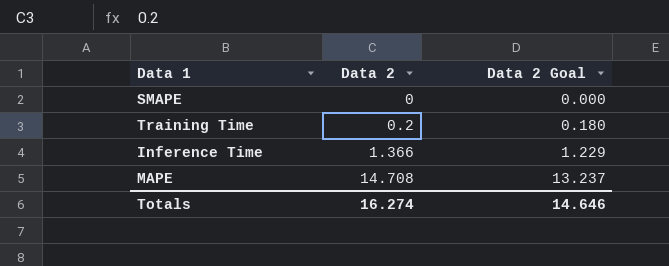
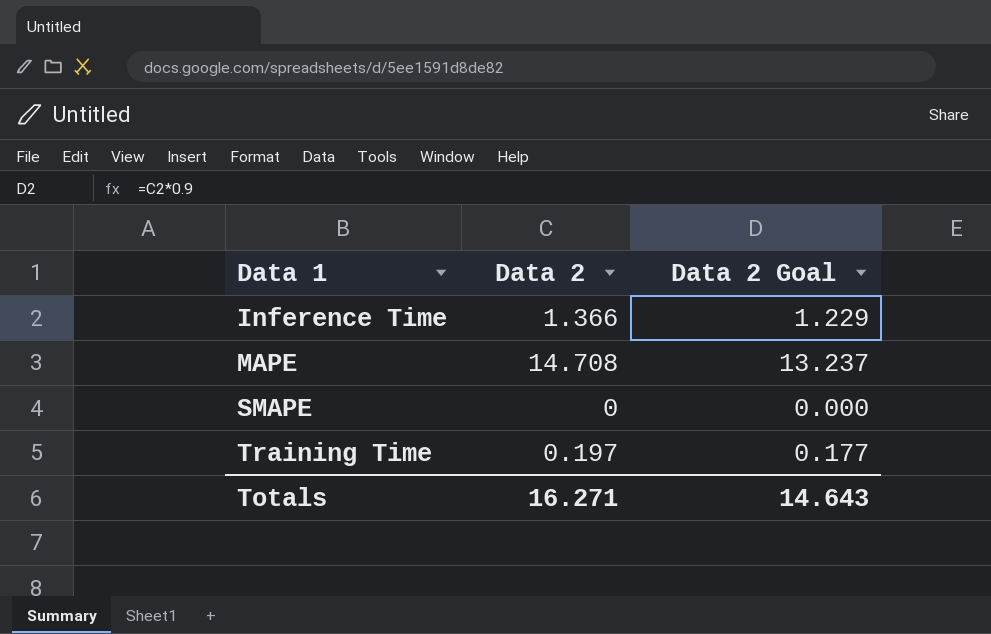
row order: Data 2 ascending -> Data 1 ascending
Training Time | Data 2: 0.2 -> 0.197
Training Time | Data 2 Goal: 0.180 -> 0.177
Totals | Data 2: 16.274 -> 16.271
Totals | Data 2 Goal: 14.646 -> 14.643

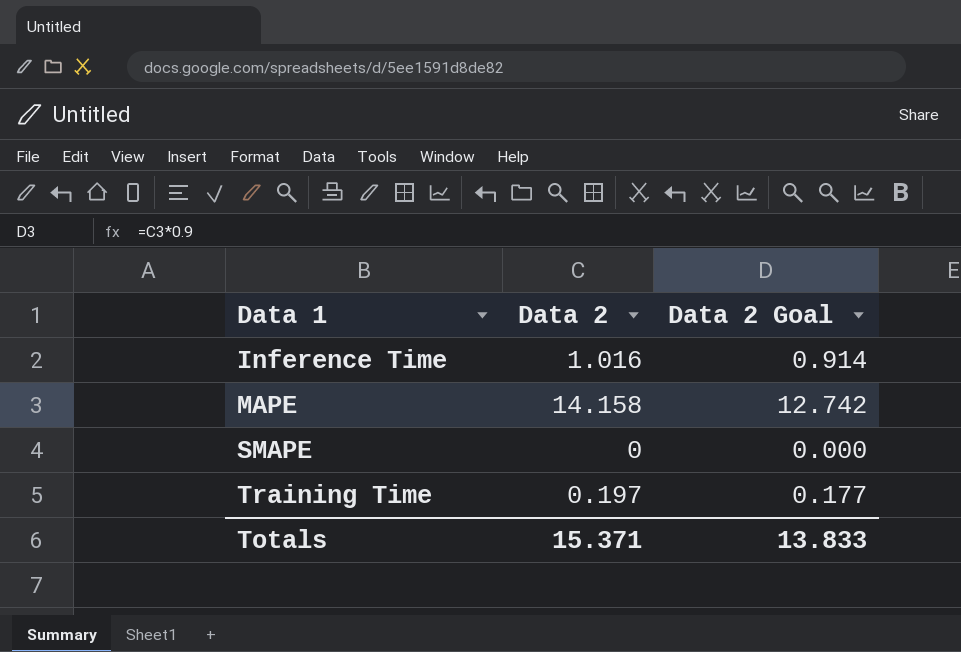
Inference Time | Data 2: 1.366 -> 1.016
Inference Time | Data 2 Goal: 1.229 -> 0.914
MAPE | Data 2: 14.708 -> 14.158
MAPE | Data 2 Goal: 13.237 -> 12.742
Totals | Data 2: 16.271 -> 15.371
Totals | Data 2 Goal: 14.643 -> 13.833

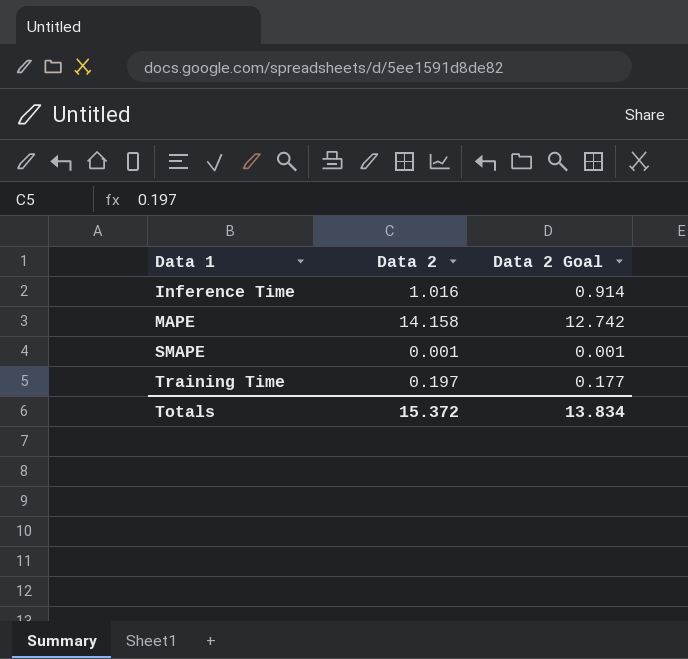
SMAPE | Data 2: 0 -> 0.001
SMAPE | Data 2 Goal: 0.000 -> 0.001
Totals | Data 2: 15.371 -> 15.372
Totals | Data 2 Goal: 13.833 -> 13.834

